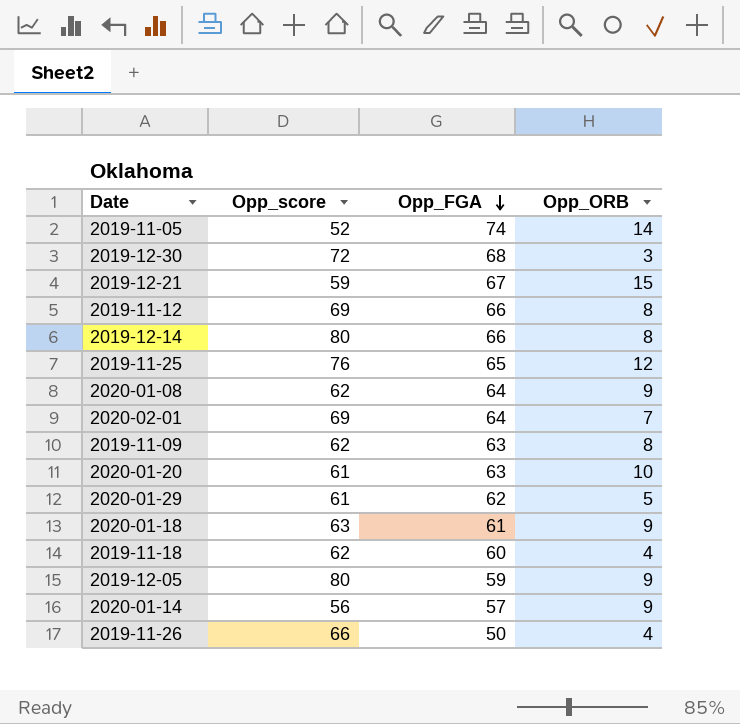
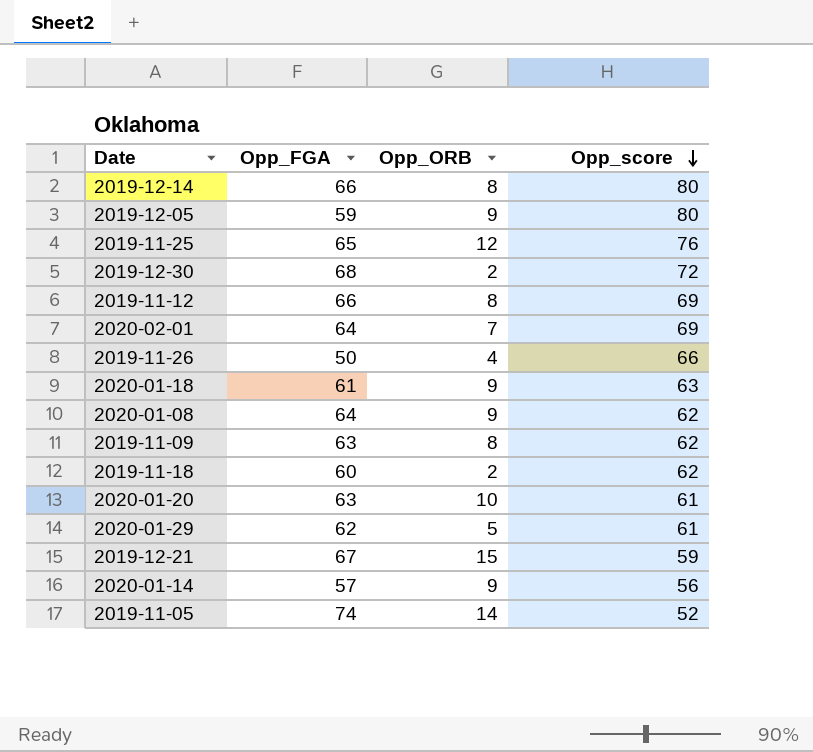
row order: Opp_FGA descending -> Opp_score descending
column Opp_score | position: 2 -> 4
2019-12-30 | Opp_ORB: 3 -> 2
2019-11-18 | Opp_ORB: 4 -> 2

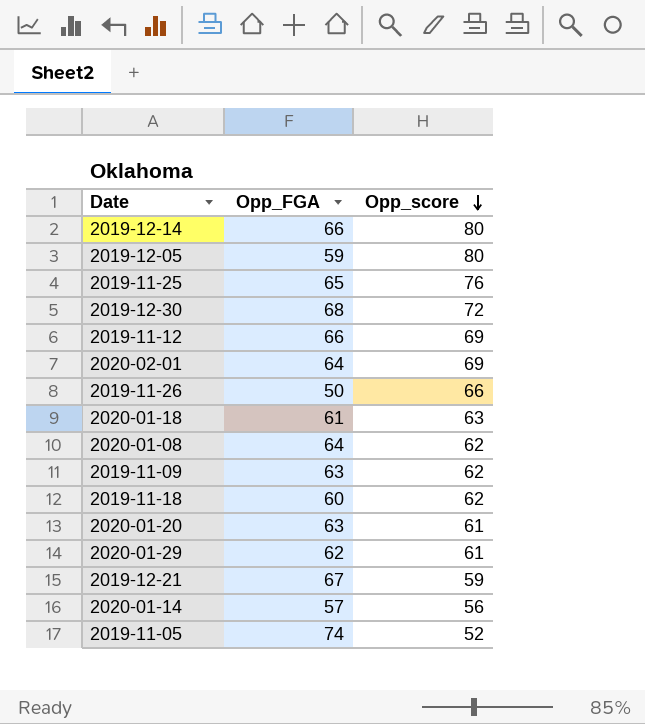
column Opp_ORB | position: 3 -> none

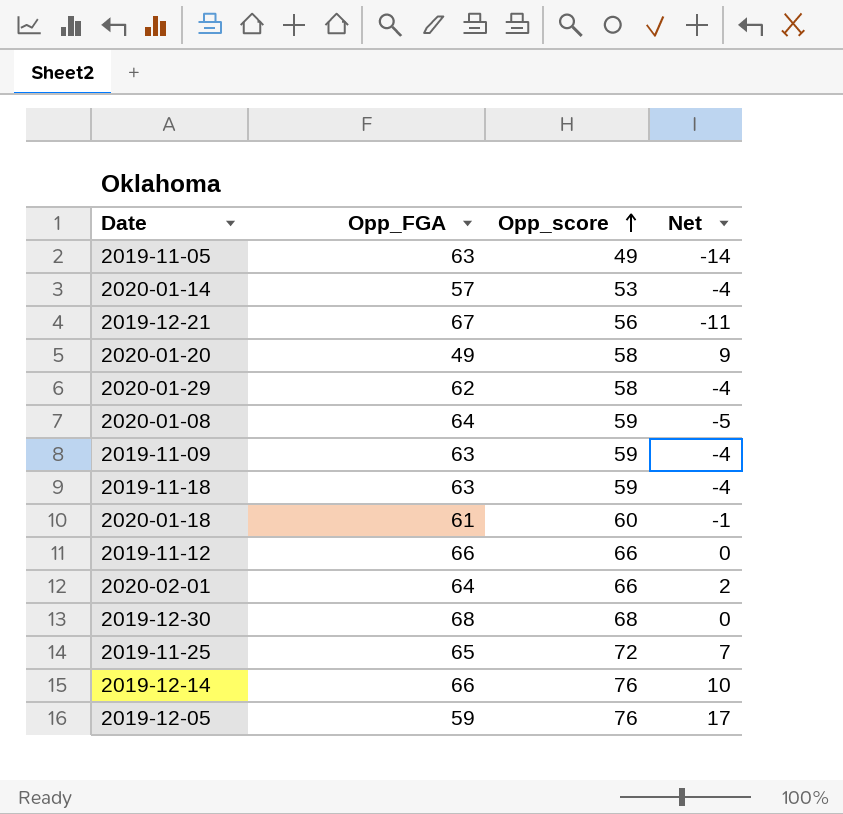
row order: Opp_score descending -> Opp_score ascending
column Net | formula: none -> [Opp_score] - [Opp_FGA]
row 2019-11-26: 50 | 66 -> none
2019-11-05 | Opp_FGA: 74 -> 63
2019-11-05 | Opp_score: 52 -> 49
2020-01-14 | Opp_score: 56 -> 53
2019-12-21 | Opp_score: 59 -> 56
2020-01-20 | Opp_FGA: 63 -> 49
2020-01-20 | Opp_score: 61 -> 58
2020-01-29 | Opp_score: 61 -> 58
2020-01-08 | Opp_score: 62 -> 59
2019-11-09 | Opp_score: 62 -> 59
2019-11-18 | Opp_FGA: 60 -> 63
2019-11-18 | Opp_score: 62 -> 59
2020-01-18 | Opp_score: 63 -> 60
2019-11-12 | Opp_score: 69 -> 66
2020-02-01 | Opp_score: 69 -> 66
2019-12-30 | Opp_score: 72 -> 68
2019-11-25 | Opp_score: 76 -> 72
2019-12-14 | Opp_score: 80 -> 76
2019-12-05 | Opp_score: 80 -> 76

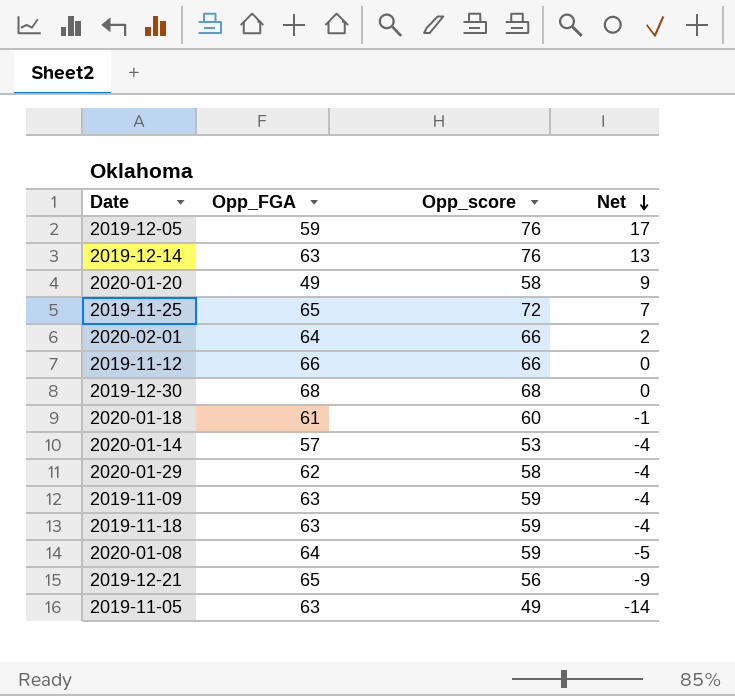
row order: Opp_score ascending -> Net descending
2019-12-14 | Opp_FGA: 66 -> 63
2019-12-14 | Net: 10 -> 13
2019-12-21 | Opp_FGA: 67 -> 65
2019-12-21 | Net: -11 -> -9

